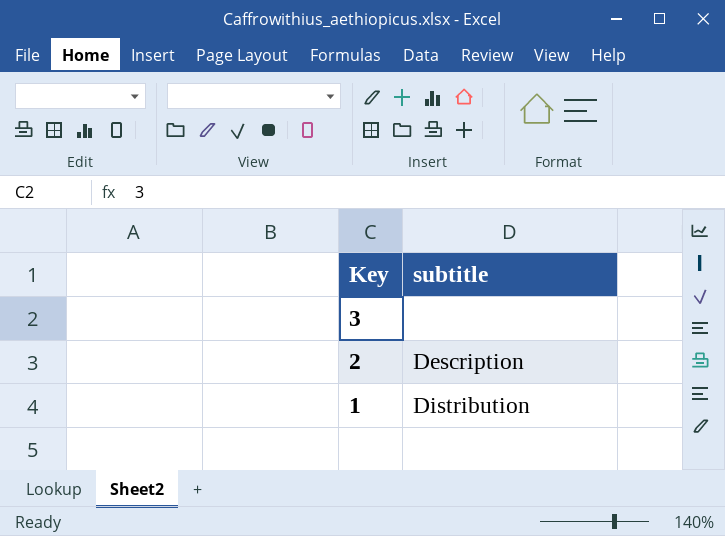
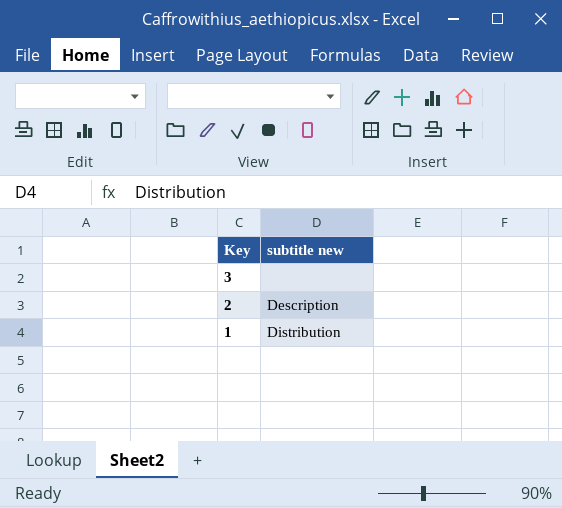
column name: subtitle -> subtitle new

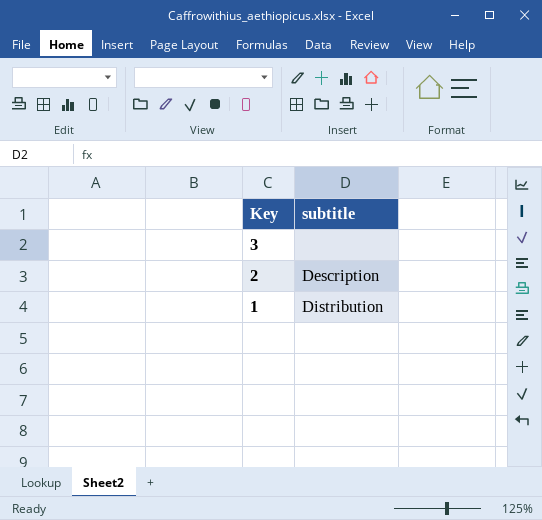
column name: subtitle new -> subtitle

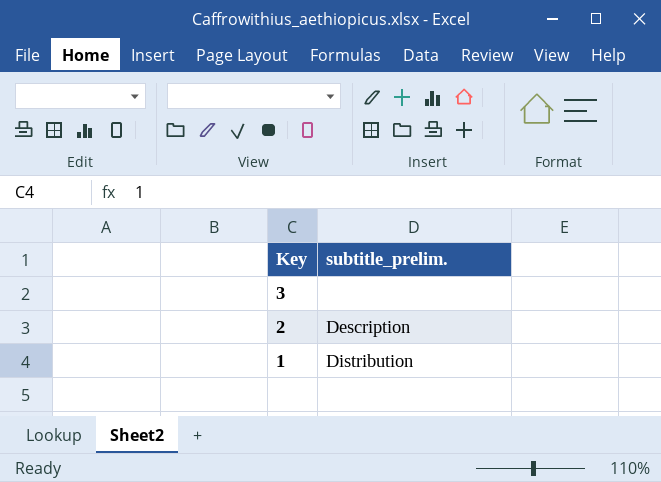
column name: subtitle -> subtitle_prelim.

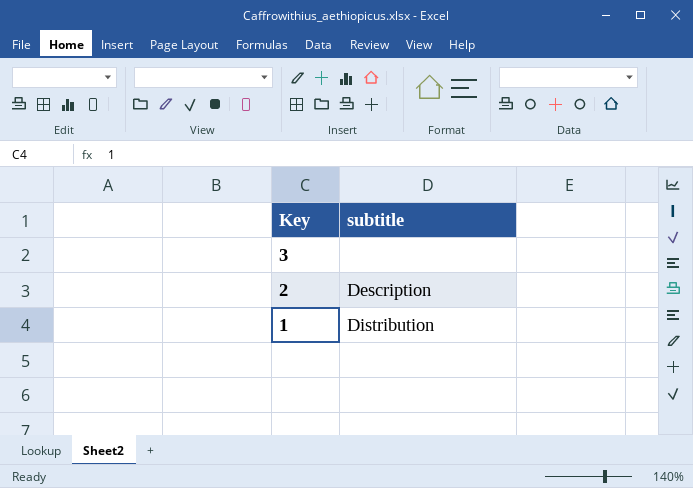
column name: subtitle_prelim. -> subtitle

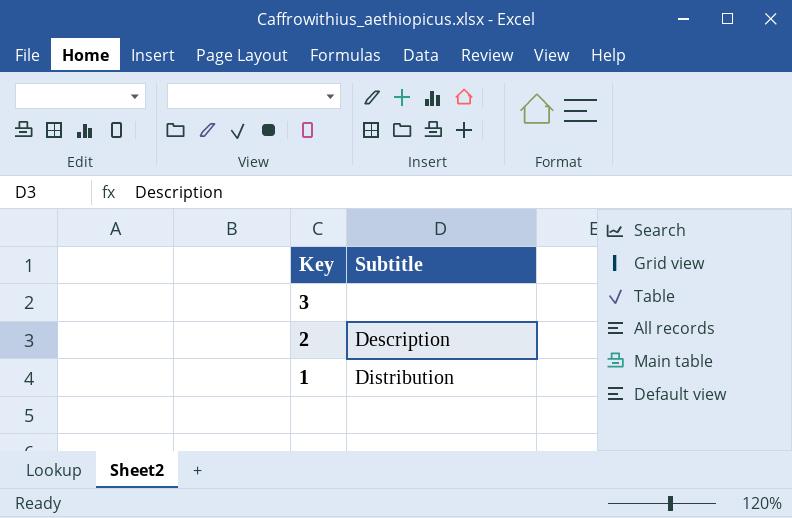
column name: subtitle -> Subtitle

